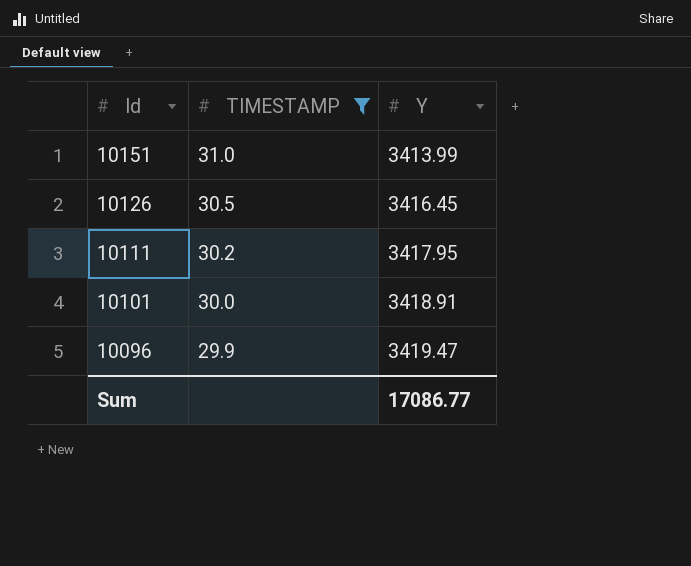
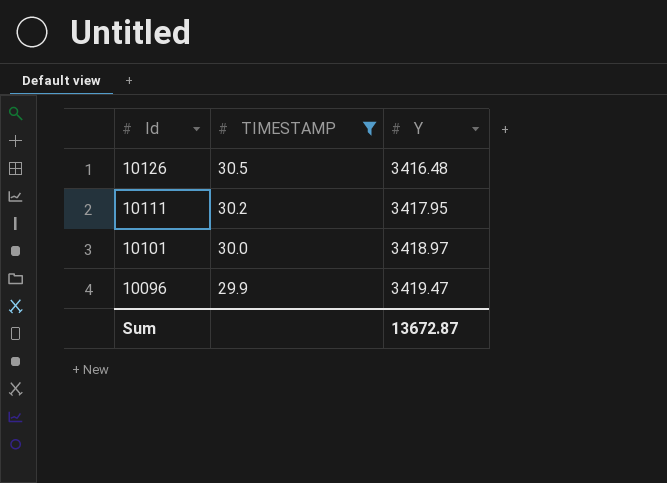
row 10151: 31.0 | 3413.99 -> none
10126 | Y: 3416.45 -> 3416.48
10101 | Y: 3418.91 -> 3418.97
Sum | Y: 17086.77 -> 13672.87

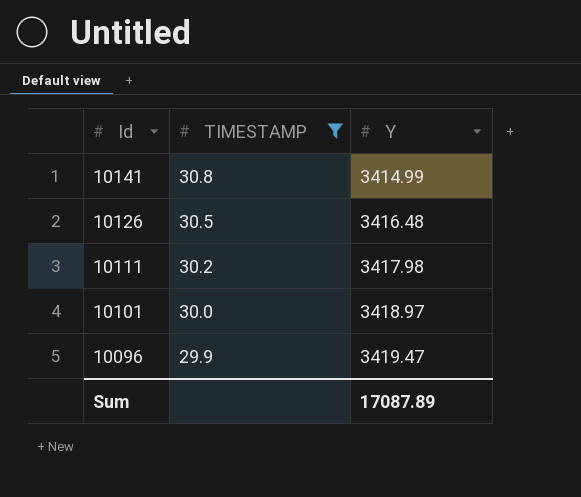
row 10141: none -> 30.8 | 3414.99
10111 | Y: 3417.95 -> 3417.98
Sum | Y: 13672.87 -> 17087.89

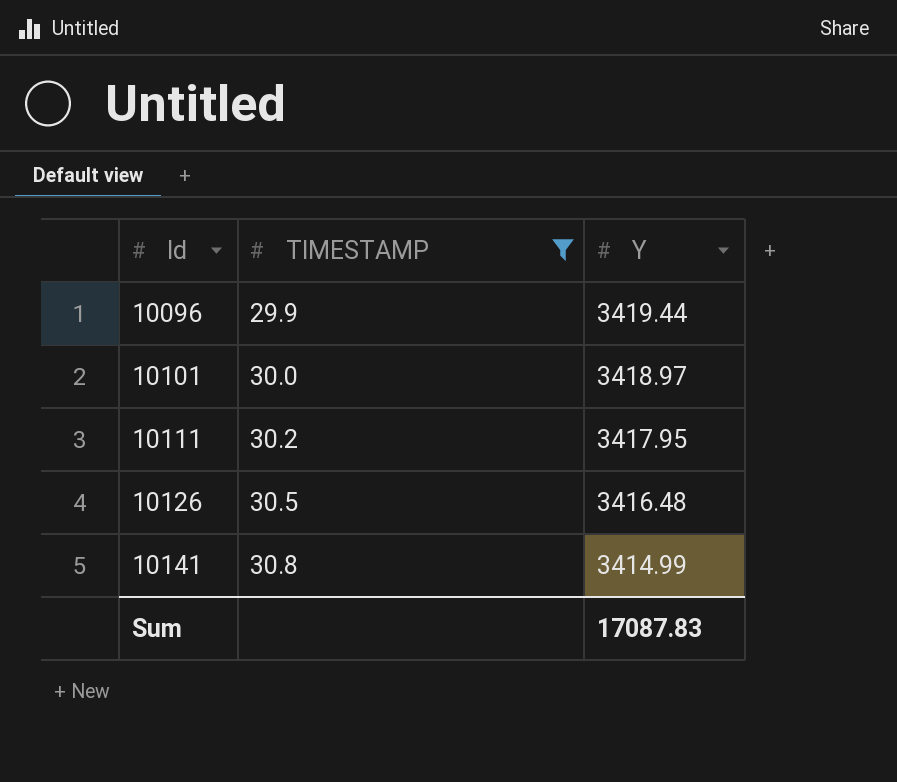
row order: Id descending -> Id ascending
10096 | Y: 3419.47 -> 3419.44
10111 | Y: 3417.98 -> 3417.95
Sum | Y: 17087.89 -> 17087.83

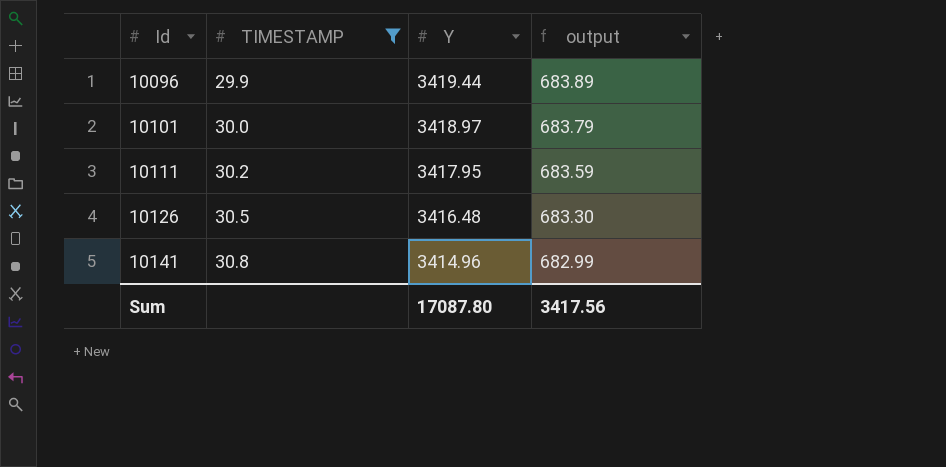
column output | formula: none -> [Y] * 0.2
10141 | Y: 3414.99 -> 3414.96
Sum | Y: 17087.83 -> 17087.80

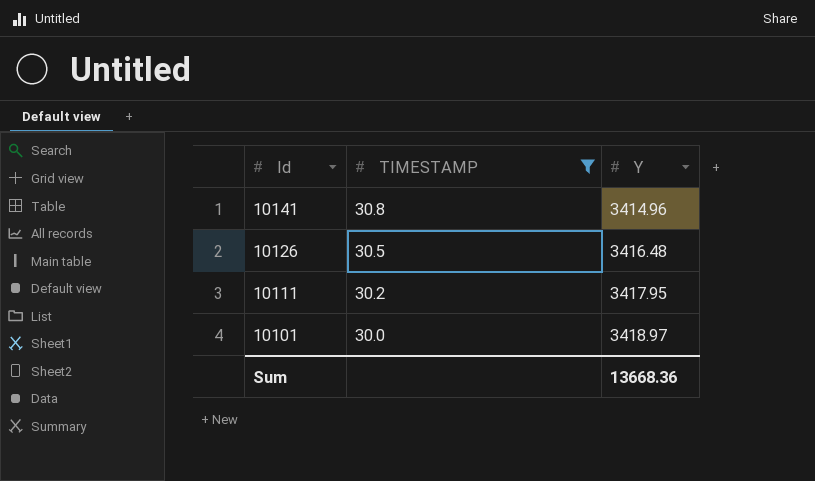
row order: Id ascending -> Id descending
column output | formula: [Y] * 0.2 -> none
row 10096: 29.9 | 3419.44 | 683.89 -> none
Sum | Y: 17087.80 -> 13668.36

